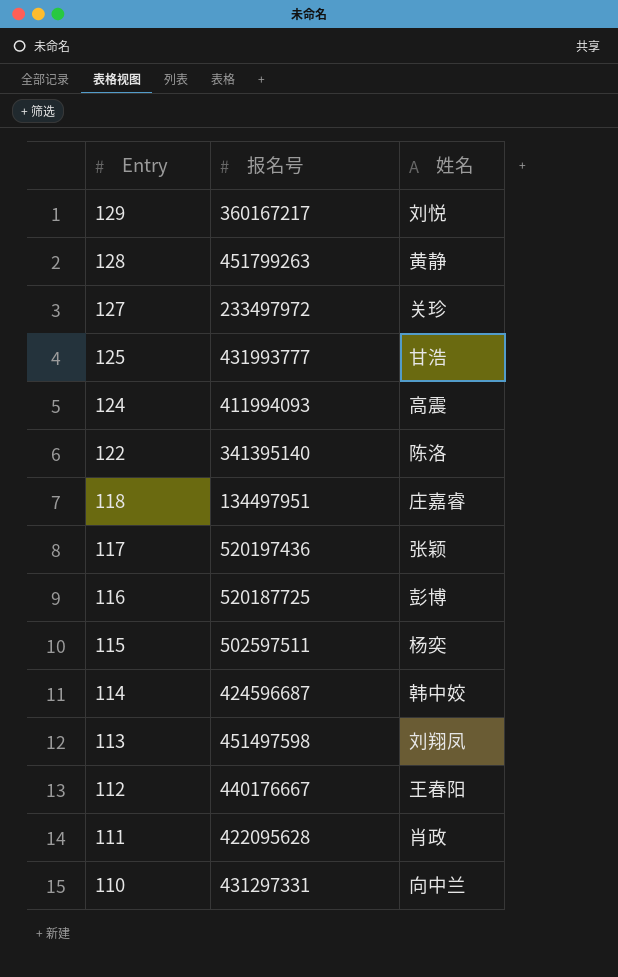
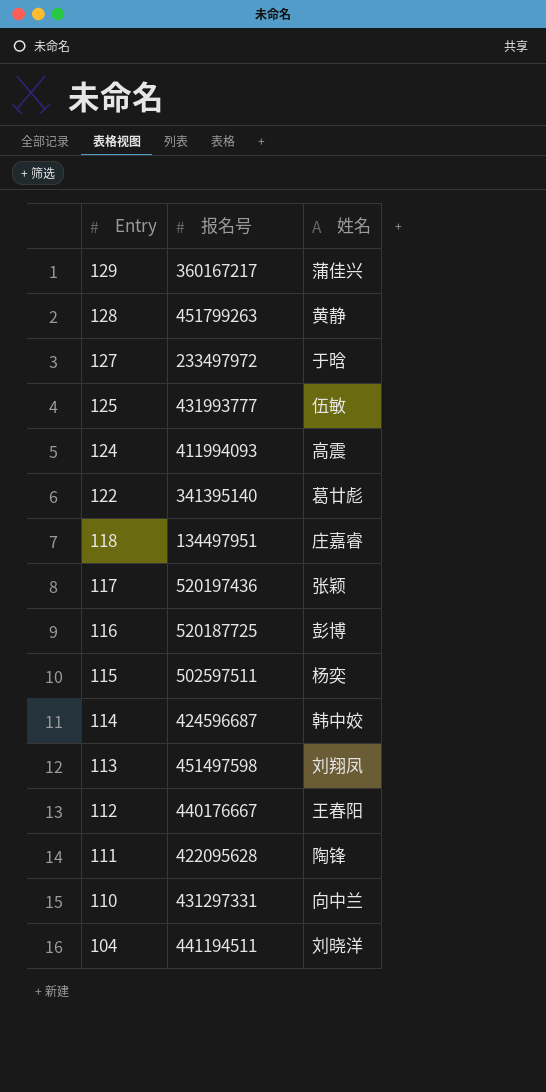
129 | 姓名: 刘悦 -> 蒲佳兴
127 | 姓名: 关珍 -> 于晗
125 | 姓名: 甘浩 -> 伍敏
122 | 姓名: 陈洛 -> 葛廿彪
111 | 姓名: 肖政 -> 陶锋
row 104: none -> 441194511 | 刘晓洋

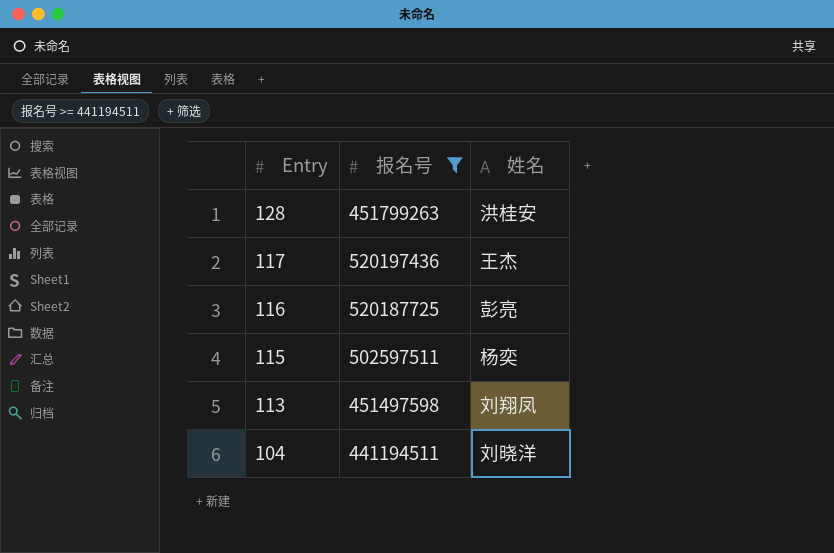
filter: none -> 报名号 >= 441194511
128 | 姓名: 黄静 -> 洪桂安
117 | 姓名: 张颖 -> 王杰
116 | 姓名: 彭博 -> 彭亮

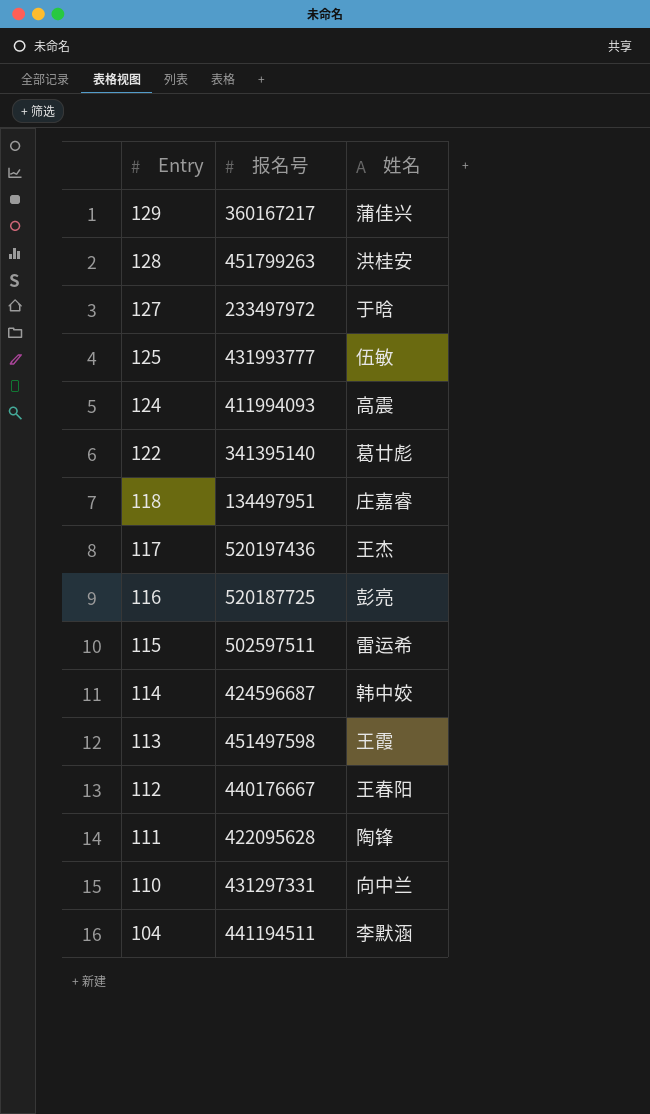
filter: 报名号 >= 441194511 -> none
115 | 姓名: 杨奕 -> 雷运希
113 | 姓名: 刘翔凤 -> 王霞
104 | 姓名: 刘晓洋 -> 李默涵

